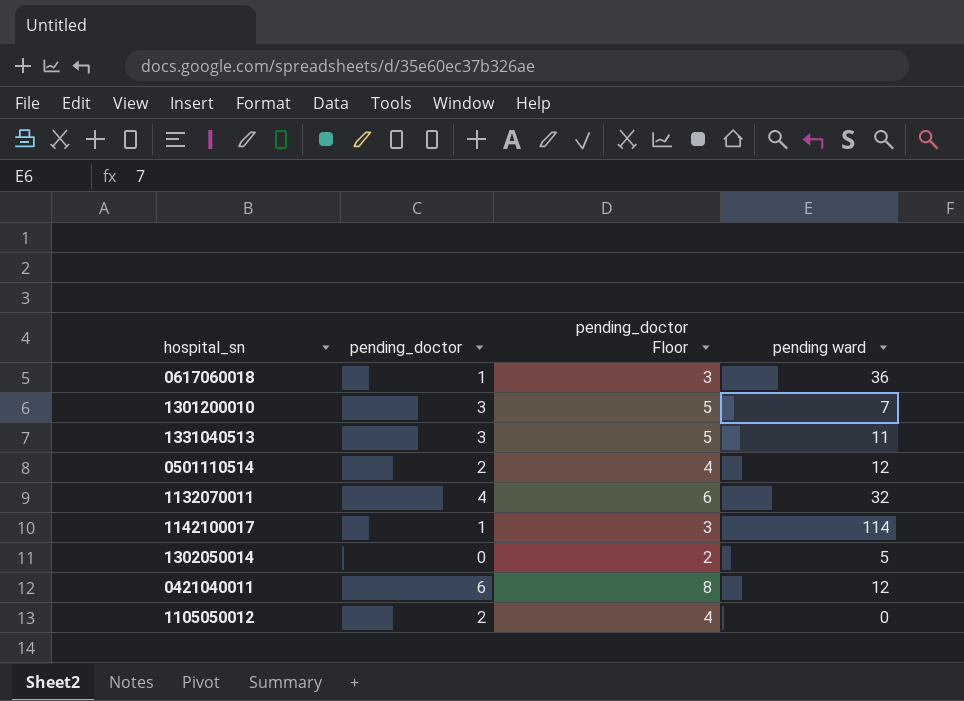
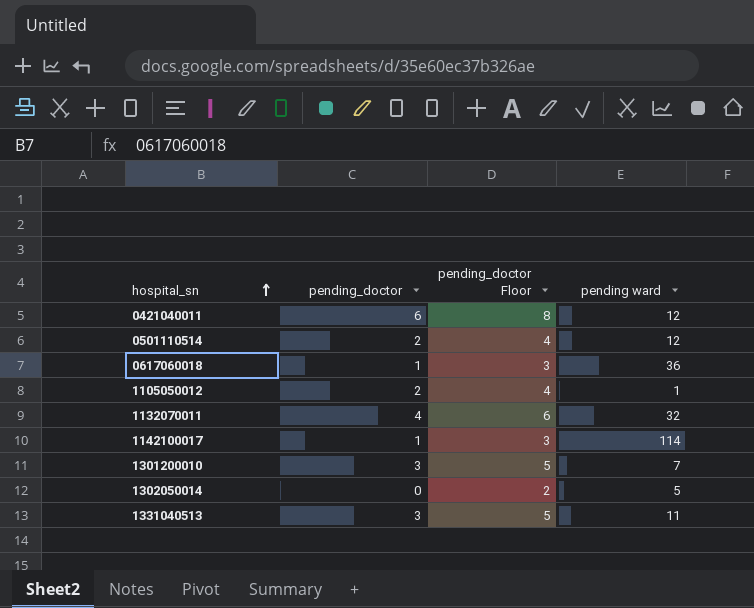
row order: none -> hospital_sn ascending
1105050012 | pending ward: 0 -> 1

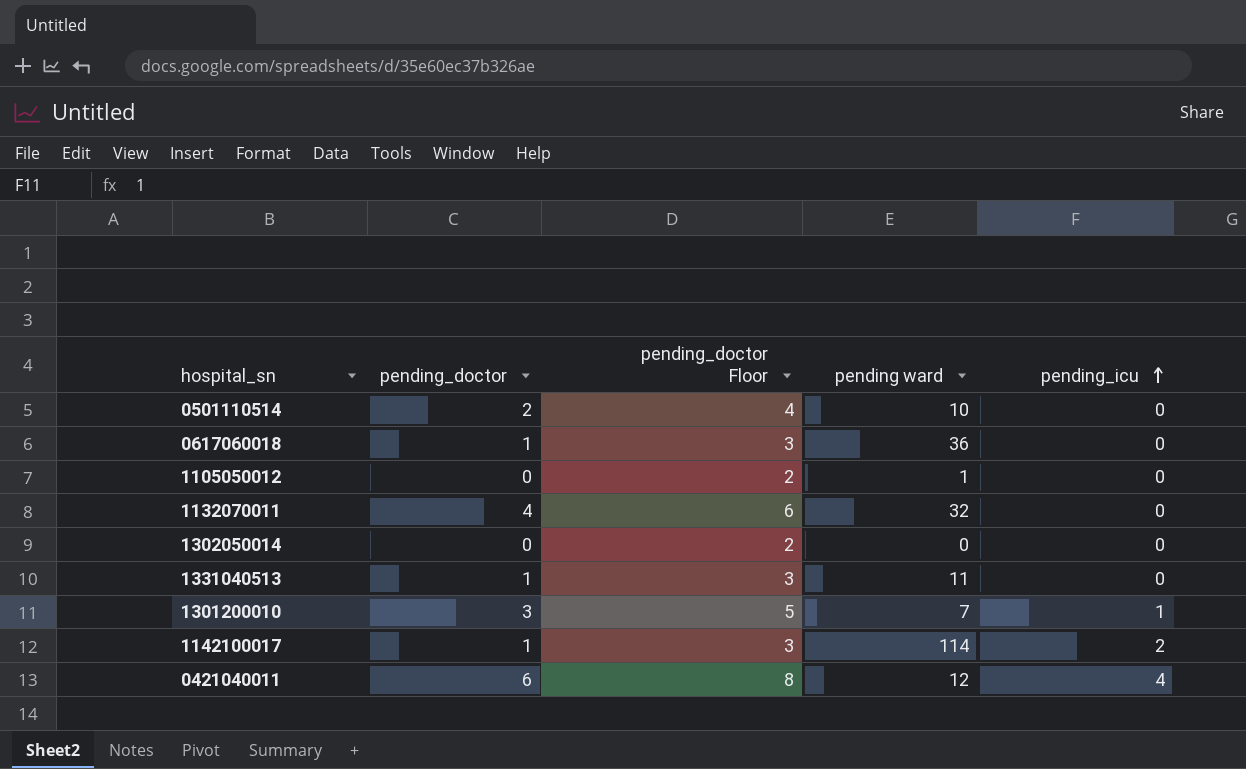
row order: hospital_sn ascending -> pending_icu ascending
column pending_icu | position: none -> 5
0501110514 | pending ward: 12 -> 10
1105050012 | pending_doctor: 2 -> 0
1105050012 | pending_doctor Floor: 4 -> 2
1302050014 | pending ward: 5 -> 0
1331040513 | pending_doctor: 3 -> 1
1331040513 | pending_doctor Floor: 5 -> 3

